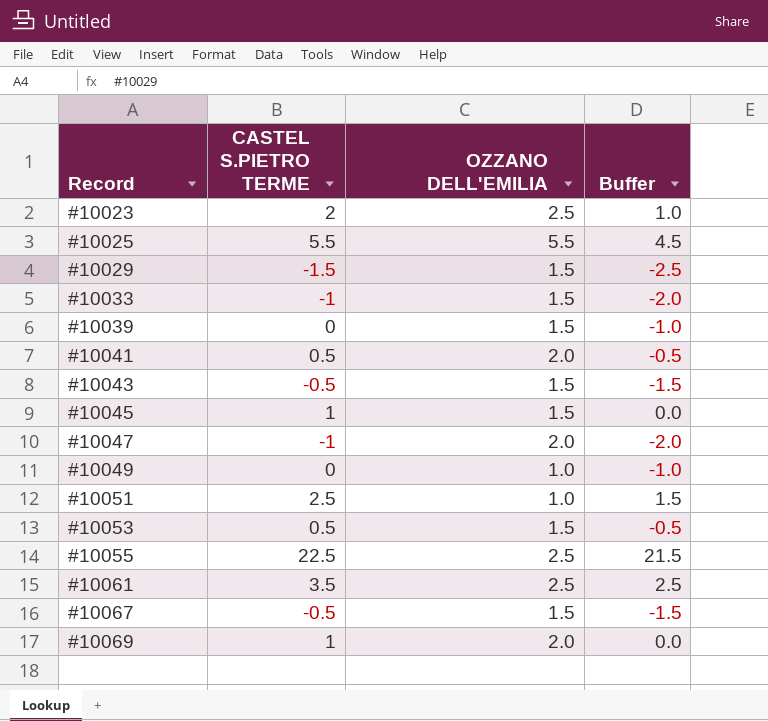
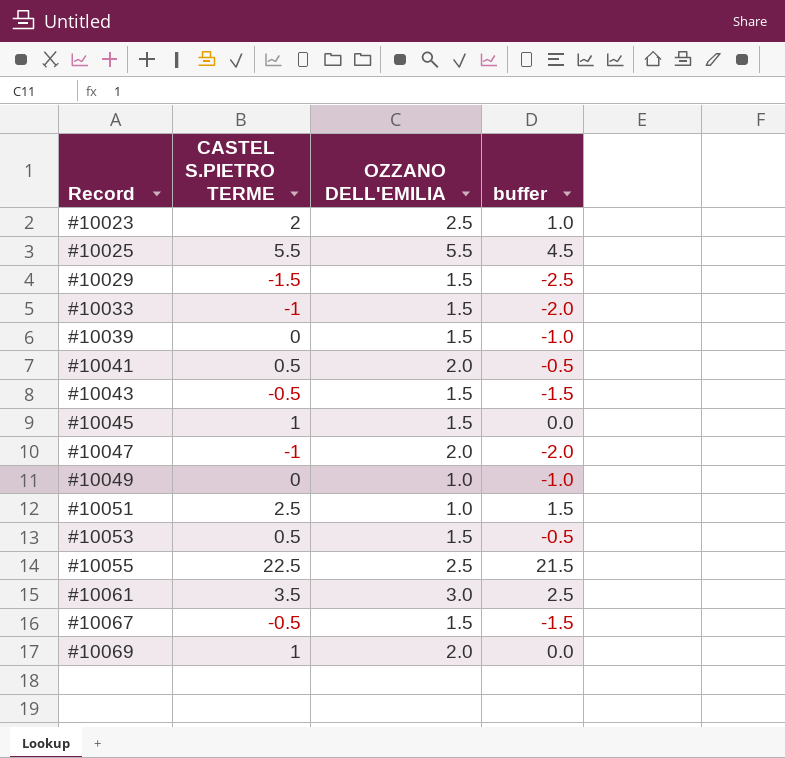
column name: Buffer -> buffer
#10061 | OZZANO DELL'EMILIA: 2.5 -> 3.0

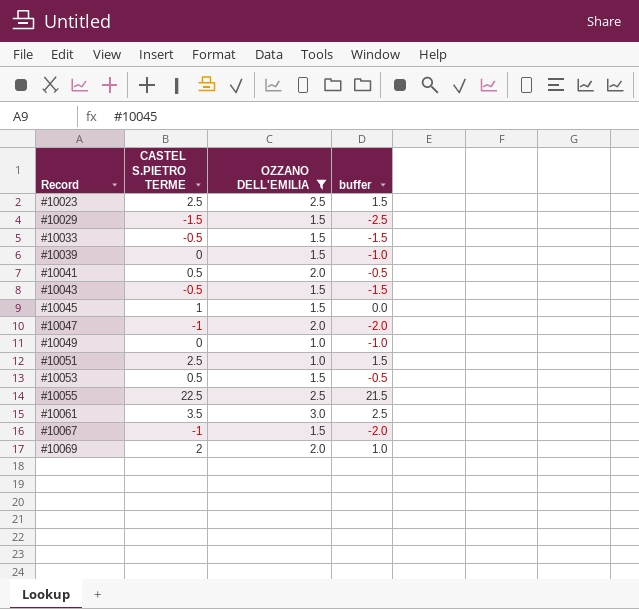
filter: none -> OZZANO DELL'EMILIA != 5.5
#10023 | CASTEL S.PIETRO TERME: 2 -> 2.5
#10023 | buffer: 1.0 -> 1.5
#10033 | CASTEL S.PIETRO TERME: -1 -> -0.5
#10033 | buffer: -2.0 -> -1.5
#10067 | CASTEL S.PIETRO TERME: -0.5 -> -1
#10067 | buffer: -1.5 -> -2.0
#10069 | CASTEL S.PIETRO TERME: 1 -> 2
#10069 | buffer: 0.0 -> 1.0

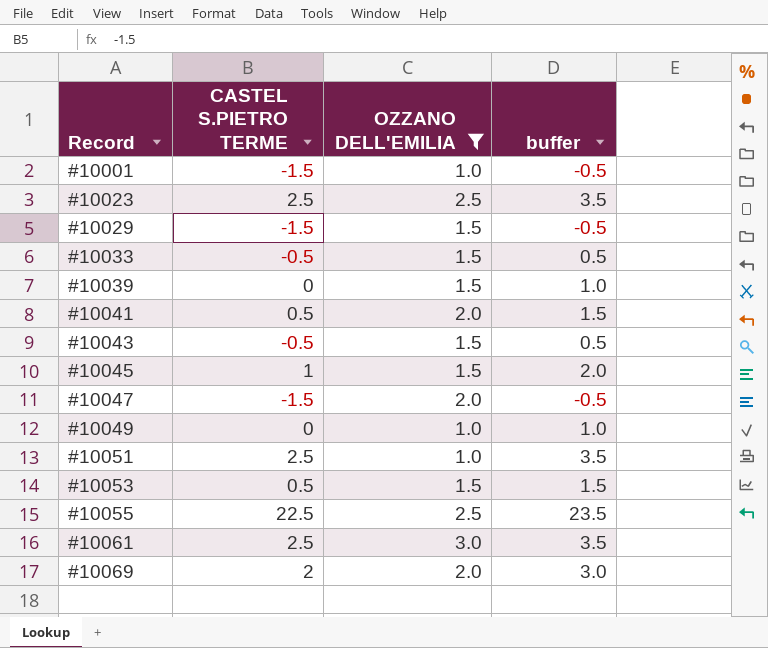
column buffer | formula: [CASTEL S.PIETRO TERME] - 1 -> [CASTEL S.PIETRO TERME] + 1
row #10067: -1 | 1.5 | -2.0 -> none
row #10001: none -> -1.5 | 1.0 | -0.5
#10047 | CASTEL S.PIETRO TERME: -1 -> -1.5
#10061 | CASTEL S.PIETRO TERME: 3.5 -> 2.5

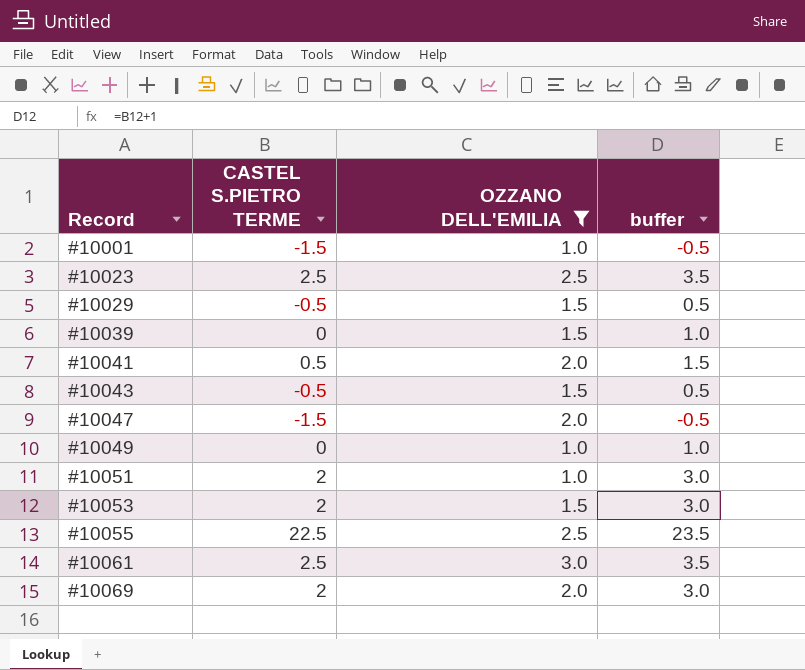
row #10033: -0.5 | 1.5 | 0.5 -> none
row #10045: 1 | 1.5 | 2.0 -> none
#10029 | CASTEL S.PIETRO TERME: -1.5 -> -0.5
#10029 | buffer: -0.5 -> 0.5
#10051 | CASTEL S.PIETRO TERME: 2.5 -> 2
#10051 | buffer: 3.5 -> 3.0
#10053 | CASTEL S.PIETRO TERME: 0.5 -> 2
#10053 | buffer: 1.5 -> 3.0

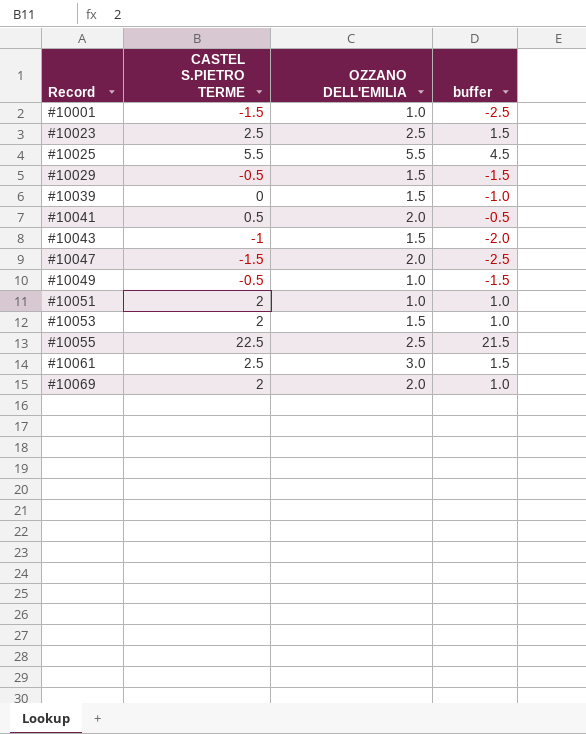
filter: OZZANO DELL'EMILIA != 5.5 -> none
column buffer | formula: [CASTEL S.PIETRO TERME] + 1 -> [CASTEL S.PIETRO TERME] - 1
#10043 | CASTEL S.PIETRO TERME: -0.5 -> -1
#10049 | CASTEL S.PIETRO TERME: 0 -> -0.5

